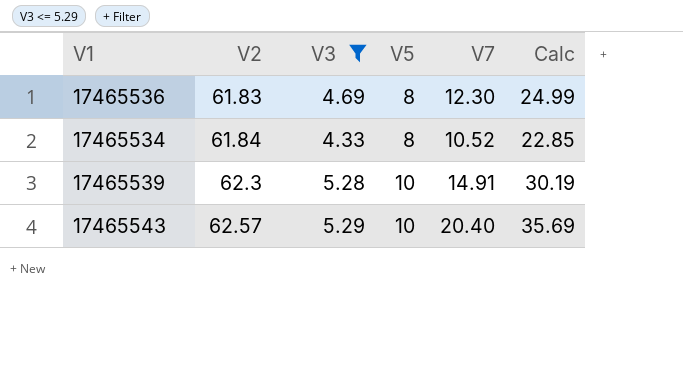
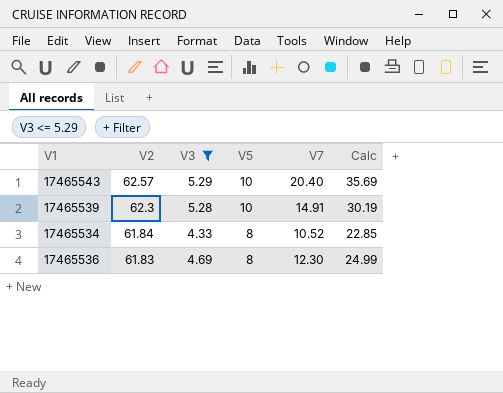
row order: V2 ascending -> V2 descending

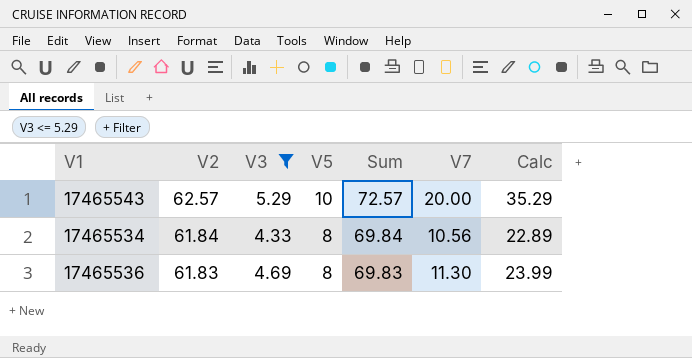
column Sum | formula: none -> [V2] + [V5]
row 17465539: 62.3 | 5.28 | 10 | 14.91 | 30.19 -> none
17465543 | V7: 20.40 -> 20.00
17465543 | Calc: 35.69 -> 35.29
17465534 | V7: 10.52 -> 10.56
17465534 | Calc: 22.85 -> 22.89
17465536 | V7: 12.30 -> 11.30
17465536 | Calc: 24.99 -> 23.99

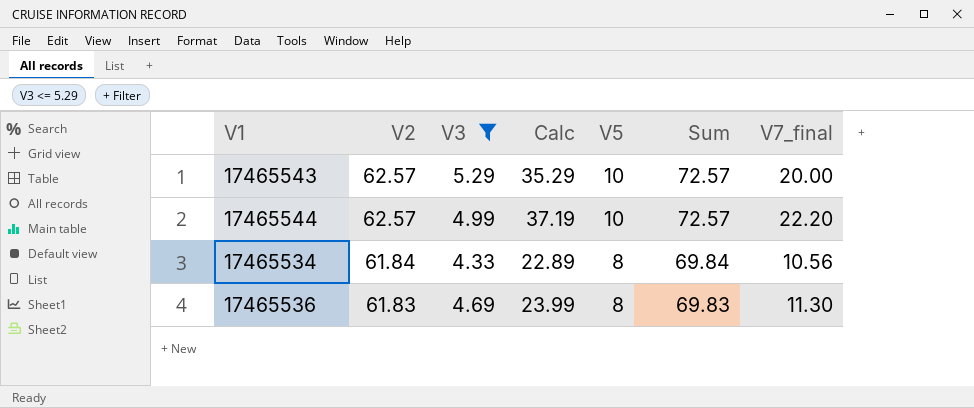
column Calc | position: 7 -> 4
column name: V7 -> V7_final
row 17465544: none -> 62.57 | 4.99 | 37.19 | 10 | 72.57 | 22.20

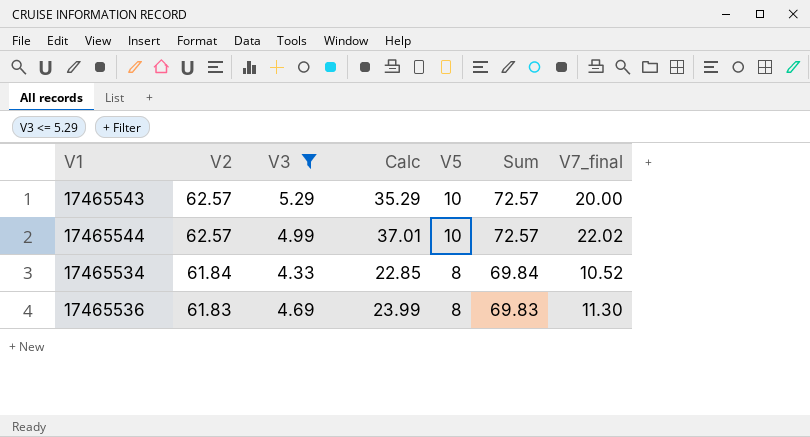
17465544 | Calc: 37.19 -> 37.01
17465544 | V7_final: 22.20 -> 22.02
17465534 | Calc: 22.89 -> 22.85
17465534 | V7_final: 10.56 -> 10.52

